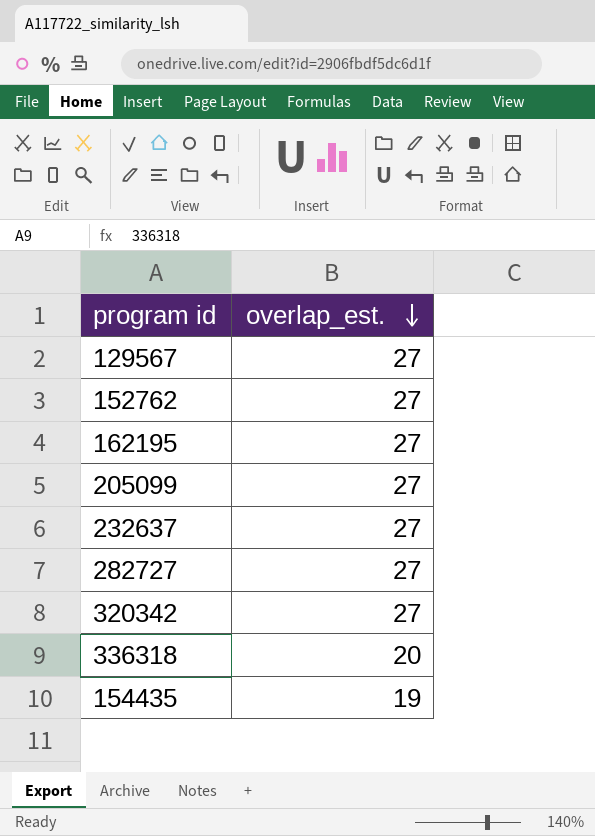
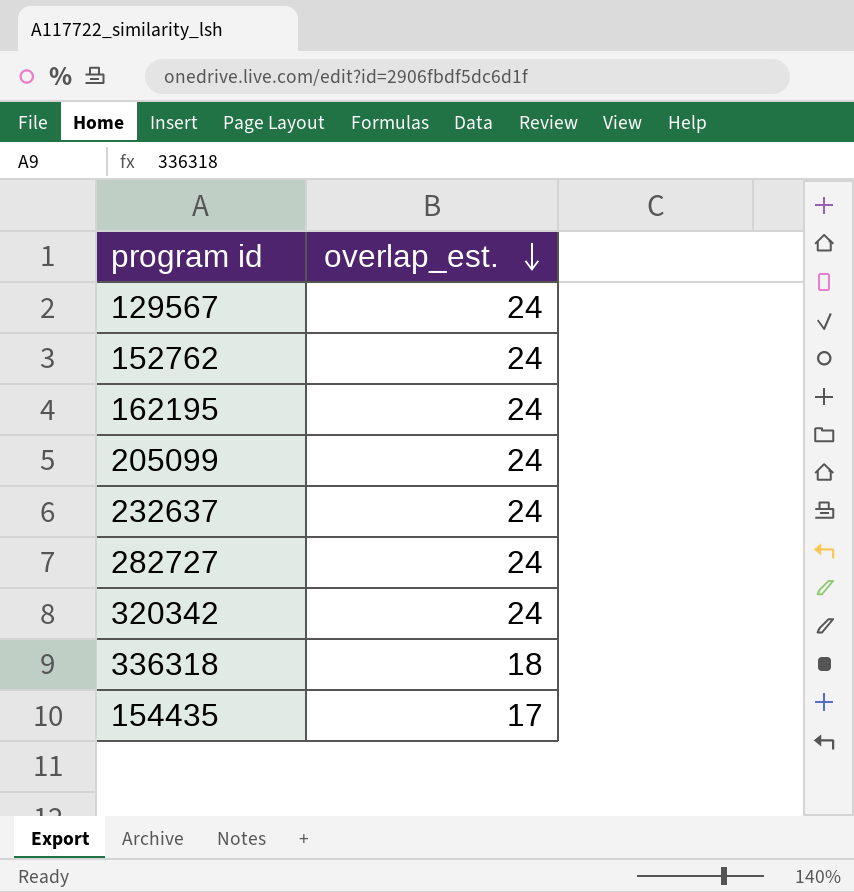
129567 | overlap_est.: 27 -> 24
152762 | overlap_est.: 27 -> 24
162195 | overlap_est.: 27 -> 24
205099 | overlap_est.: 27 -> 24
232637 | overlap_est.: 27 -> 24
282727 | overlap_est.: 27 -> 24
320342 | overlap_est.: 27 -> 24
336318 | overlap_est.: 20 -> 18
154435 | overlap_est.: 19 -> 17

